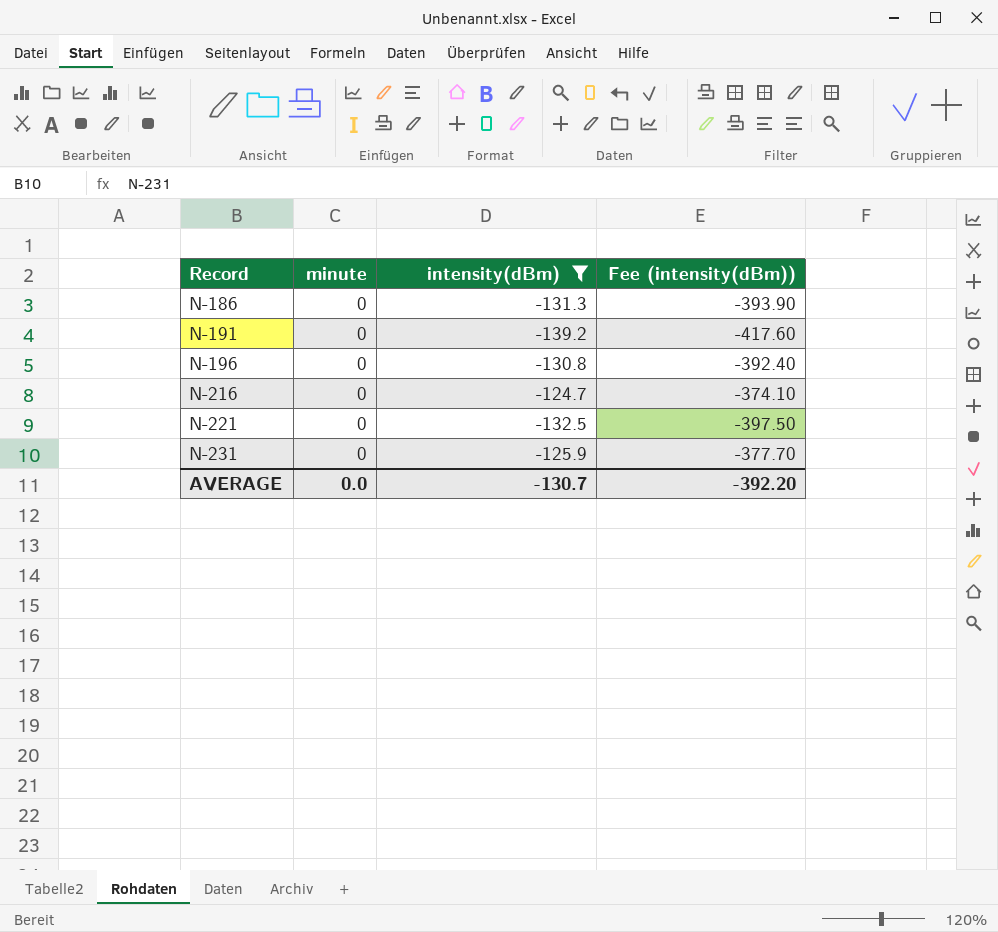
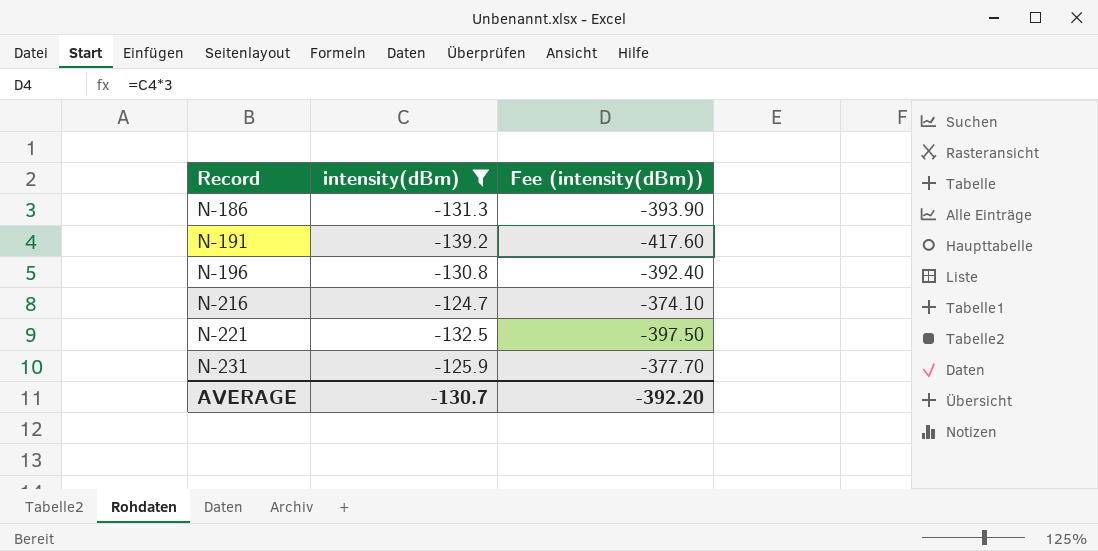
column minute | position: 2 -> none

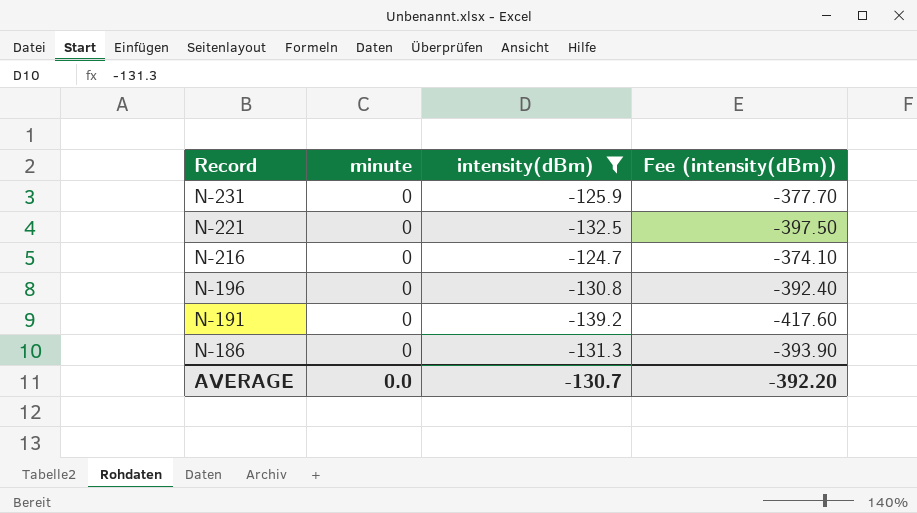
row order: Record ascending -> Record descending
column minute | position: none -> 2

